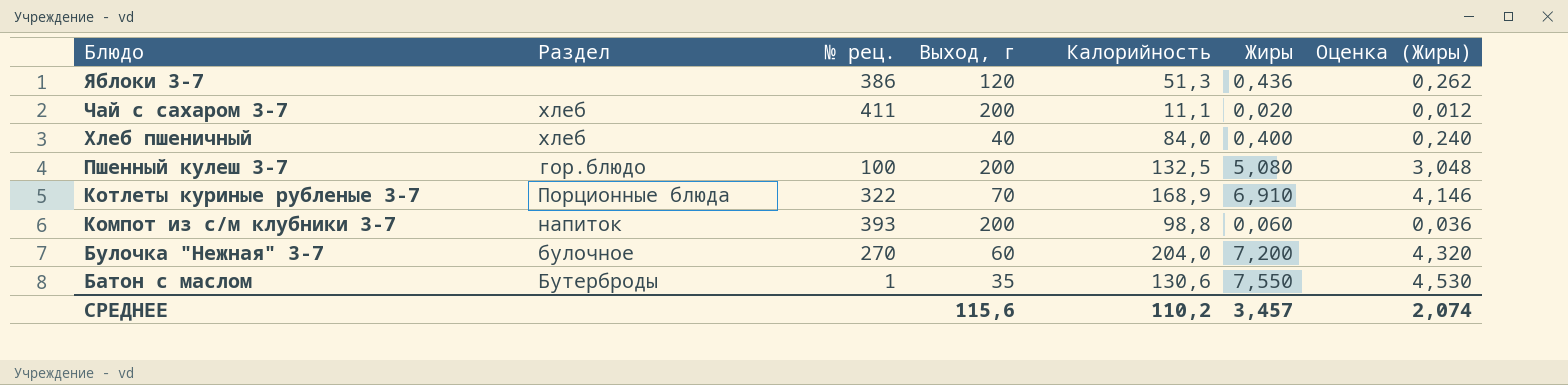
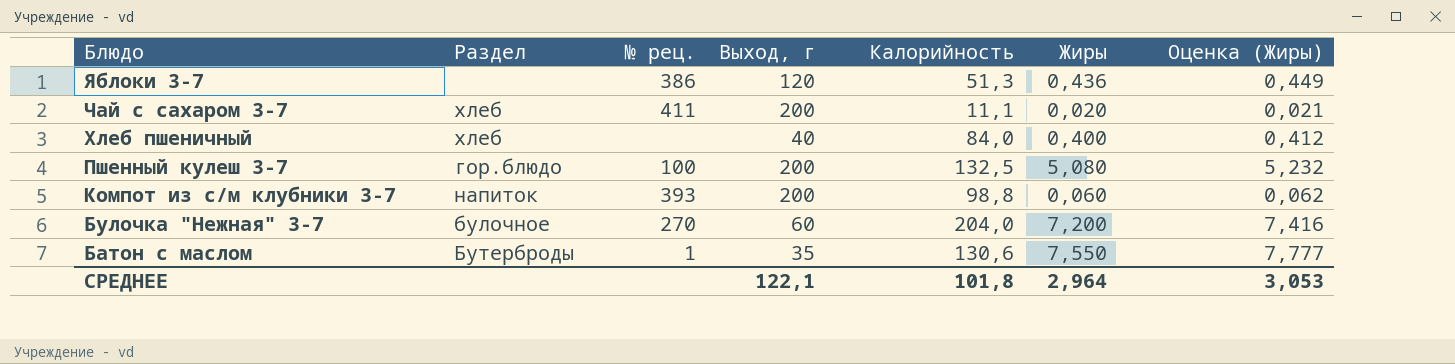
column Оценка (Жиры) | formula: [Жиры] * 0,6 -> [Жиры] * 1,03
row Котлеты куриные рубленые 3-7: Порционные блюда | 322 | 70 | 168,9 | 6,910 | 4,146 -> none
СРЕДНЕЕ | Выход, г: 115,6 -> 122,1
СРЕДНЕЕ | Калорийность: 110,2 -> 101,8
СРЕДНЕЕ | Жиры: 3,457 -> 2,964
СРЕДНЕЕ | Оценка (Жиры): 2,074 -> 3,053

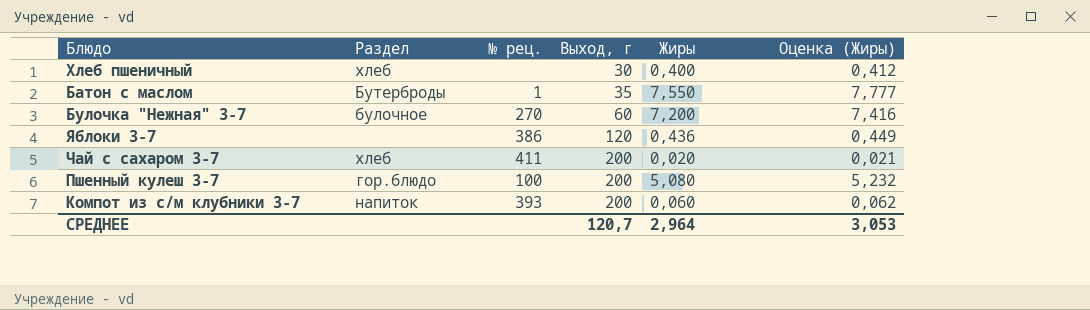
row order: Блюдо descending -> Выход, г ascending
column Калорийность | position: 5 -> none
Хлеб пшеничный | Выход, г: 40 -> 30
СРЕДНЕЕ | Выход, г: 122,1 -> 120,7

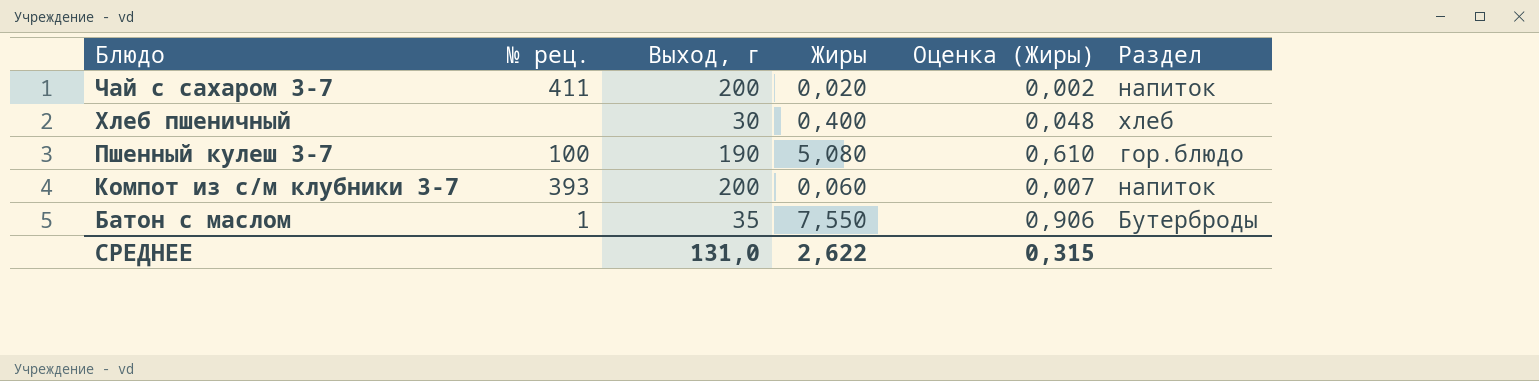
row order: Выход, г ascending -> Блюдо descending
column Оценка (Жиры) | formula: [Жиры] * 1,03 -> [Жиры] * 0,12
column Раздел | position: 2 -> 6
row Булочка "Нежная" 3-7: булочное | 270 | 60 | 7,200 | 7,416 -> none
row Яблоки 3-7: none | 386 | 120 | 0,436 | 0,449 -> none
Чай с сахаром 3-7 | Раздел: хлеб -> напиток
Пшенный кулеш 3-7 | Выход, г: 200 -> 190
СРЕДНЕЕ | Выход, г: 120,7 -> 131,0
СРЕДНЕЕ | Жиры: 2,964 -> 2,622
СРЕДНЕЕ | Оценка (Жиры): 3,053 -> 0,315

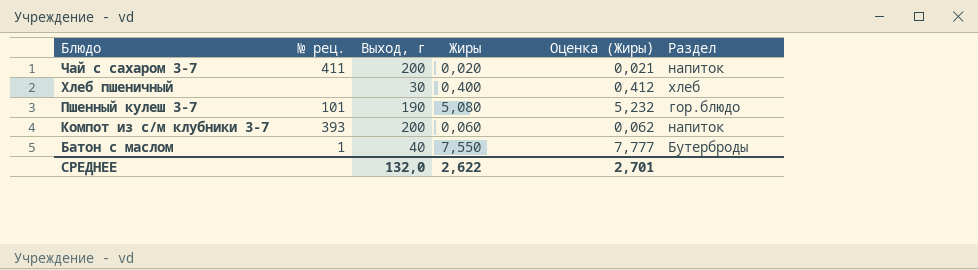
column Оценка (Жиры) | formula: [Жиры] * 0,12 -> [Жиры] * 1,03
Пшенный кулеш 3-7 | № рец.: 100 -> 101
Батон с маслом | Выход, г: 35 -> 40
СРЕДНЕЕ | Выход, г: 131,0 -> 132,0
СРЕДНЕЕ | Оценка (Жиры): 0,315 -> 2,701

